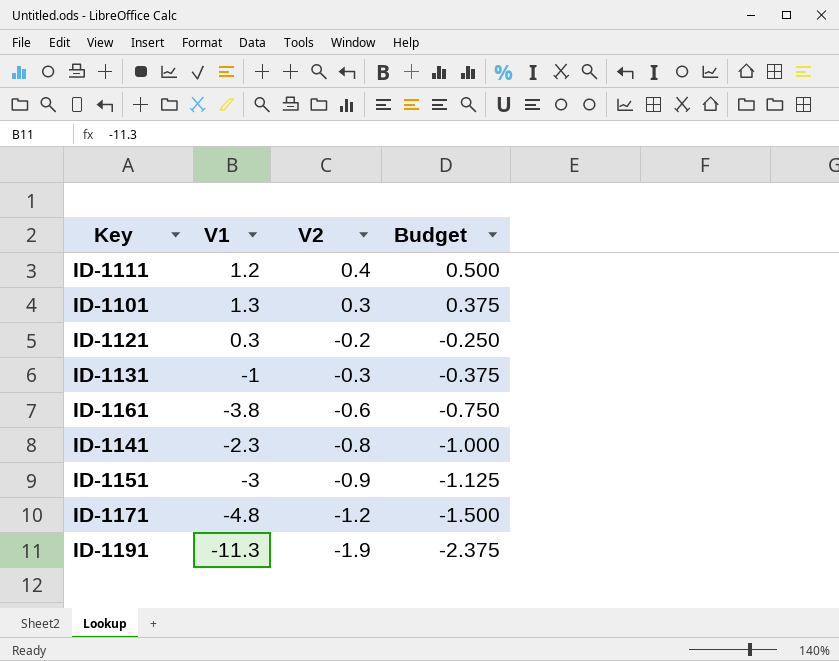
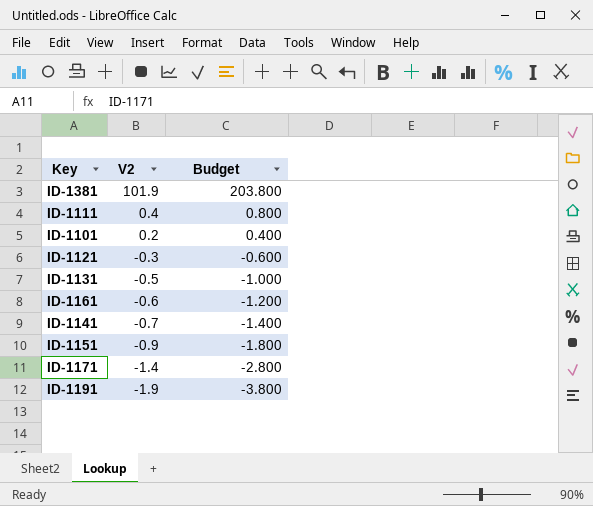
column V1 | position: 2 -> none
column Budget | formula: [V2] * 1.25 -> [V2] * 2
row ID-1381: none -> 101.9 | 203.800
ID-1101 | V2: 0.3 -> 0.2
ID-1121 | V2: -0.2 -> -0.3
ID-1131 | V2: -0.3 -> -0.5
ID-1141 | V2: -0.8 -> -0.7
ID-1171 | V2: -1.2 -> -1.4

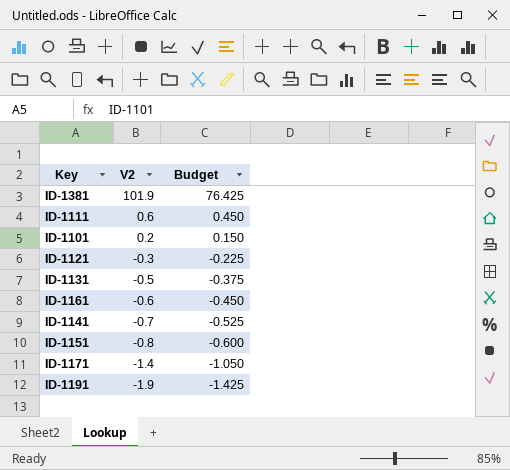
column Budget | formula: [V2] * 2 -> [V2] * 0.75
ID-1111 | V2: 0.4 -> 0.6
ID-1151 | V2: -0.9 -> -0.8

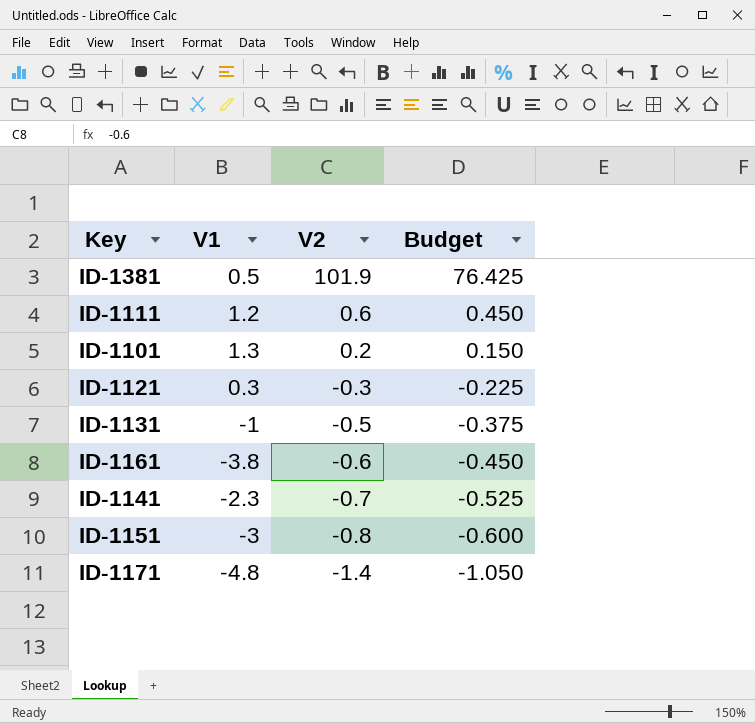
column V1 | position: none -> 2
row ID-1191: -1.9 | -1.425 -> none

